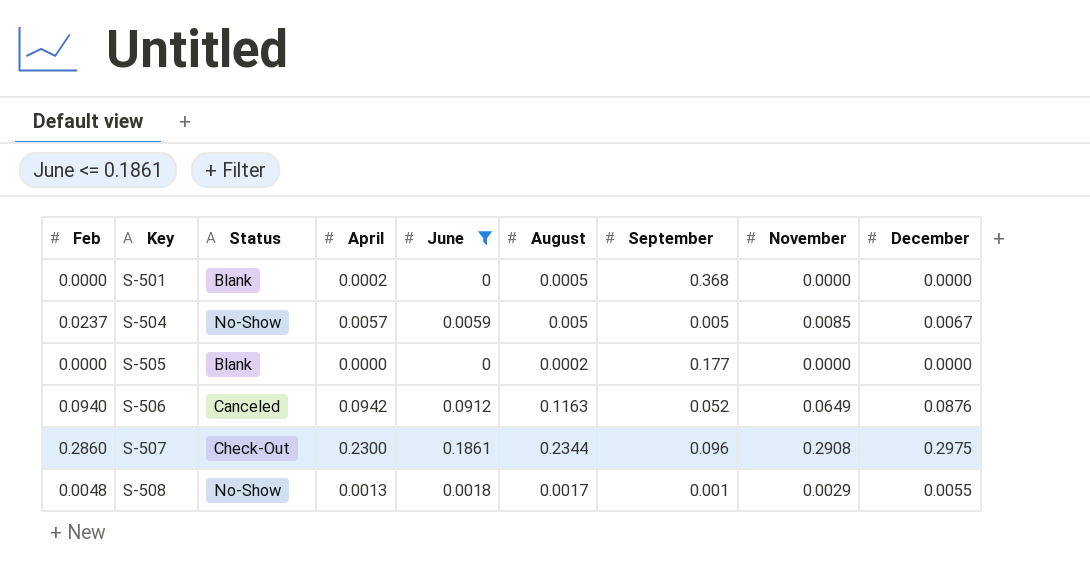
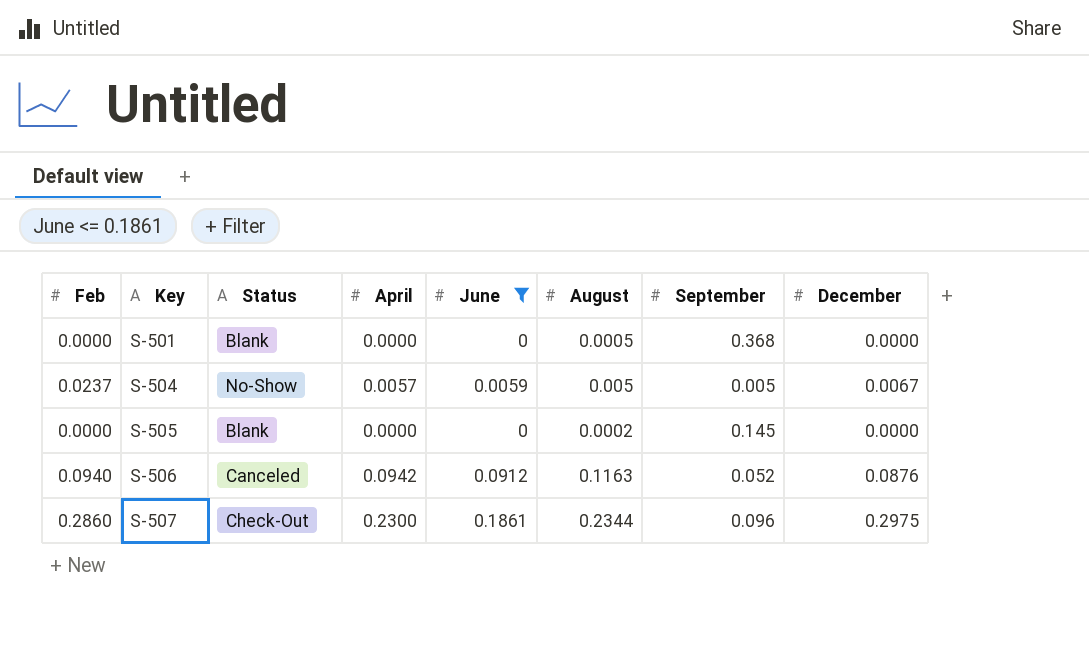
column November | position: 8 -> none
row S-508: 0.0048 | No-Show | 0.0013 | 0.0018 | 0.0017 | 0.001 | 0.0029 | 0.0055 -> none
S-501 | April: 0.0002 -> 0.0000
S-505 | September: 0.177 -> 0.145

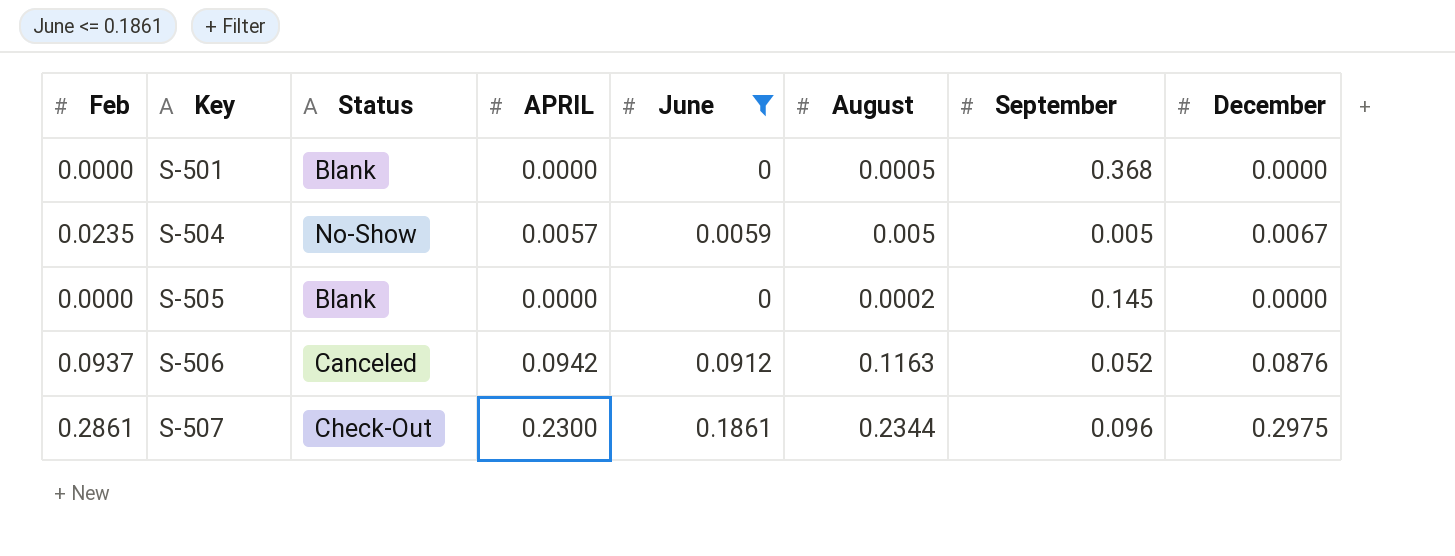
column name: April -> APRIL
S-504 | Feb: 0.0237 -> 0.0235
S-506 | Feb: 0.0940 -> 0.0937
S-507 | Feb: 0.2860 -> 0.2861

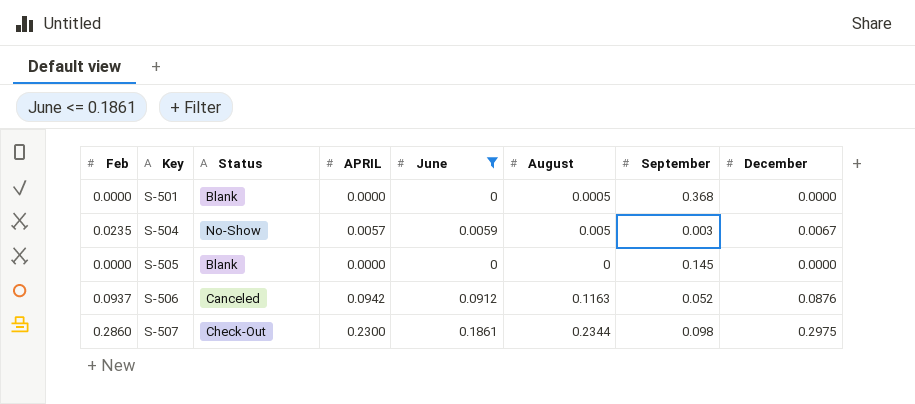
S-504 | September: 0.005 -> 0.003
S-505 | August: 0.0002 -> 0
S-507 | Feb: 0.2861 -> 0.2860
S-507 | September: 0.096 -> 0.098

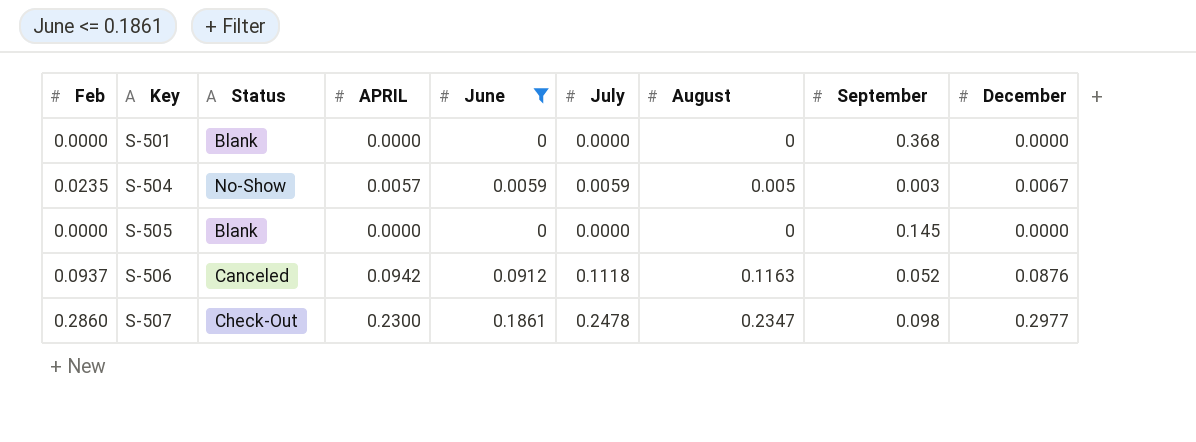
column July | position: none -> 6
S-501 | August: 0.0005 -> 0
S-507 | August: 0.2344 -> 0.2347
S-507 | December: 0.2975 -> 0.2977

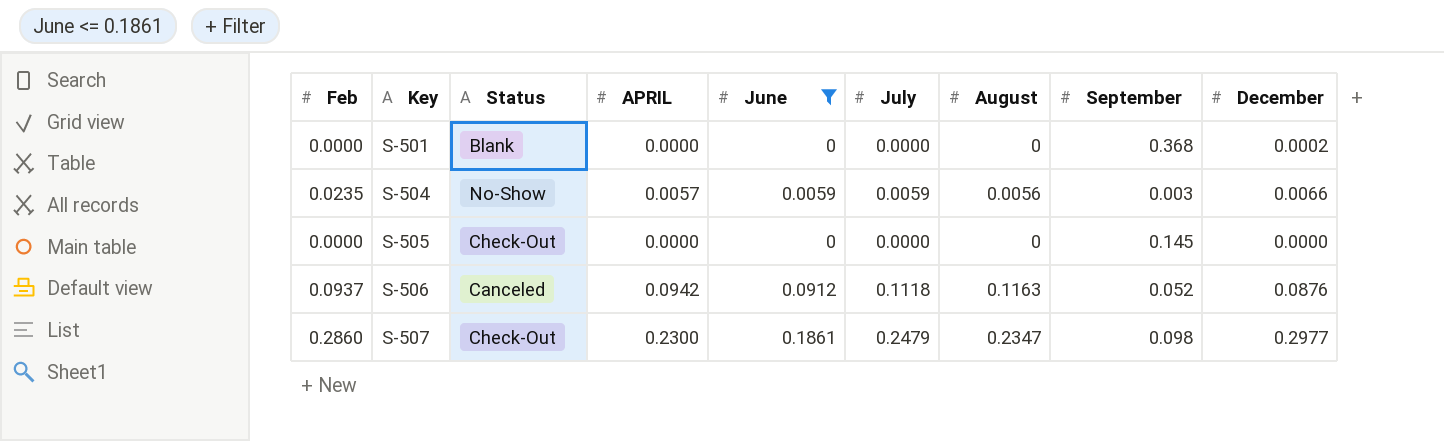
S-501 | December: 0.0000 -> 0.0002
S-504 | August: 0.005 -> 0.0056
S-504 | December: 0.0067 -> 0.0066
S-505 | Status: Blank -> Check-Out
S-507 | July: 0.2478 -> 0.2479

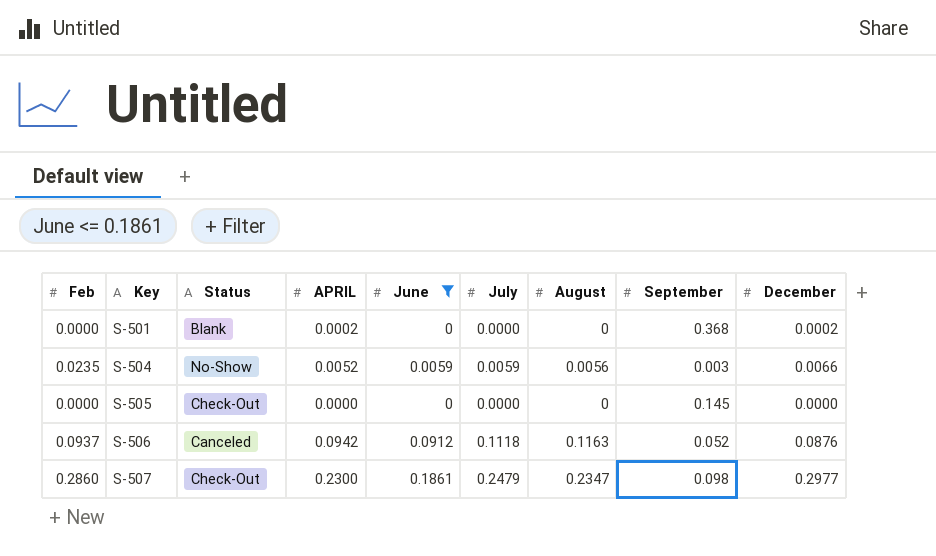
S-501 | APRIL: 0.0000 -> 0.0002
S-504 | APRIL: 0.0057 -> 0.0052

